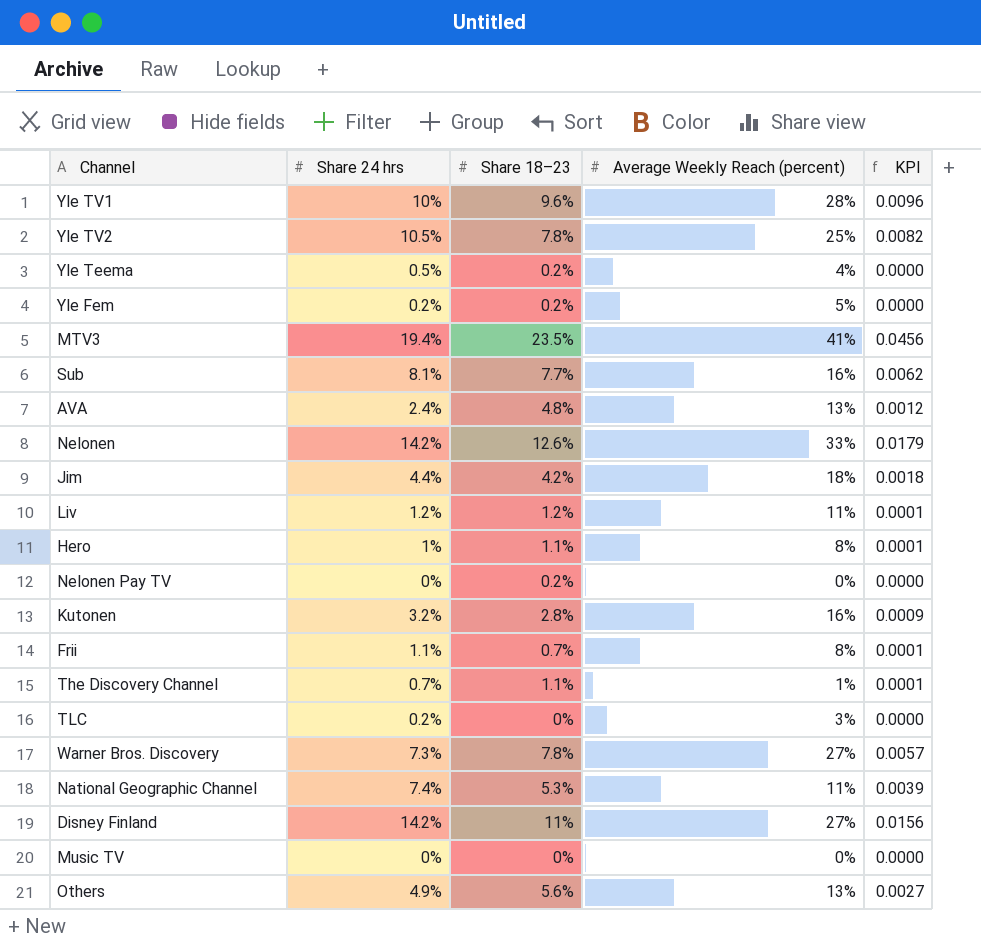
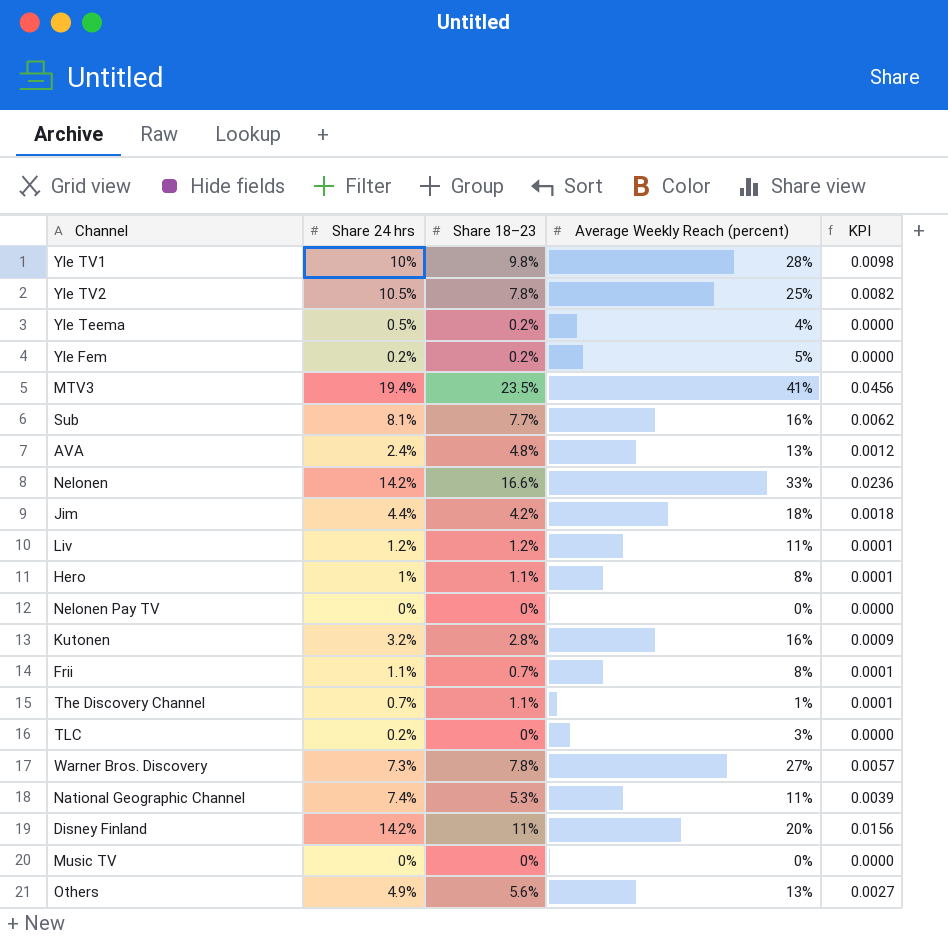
Yle TV1 | Share 18–23: 9.6% -> 9.8%
Yle TV1 | KPI: 0.0096 -> 0.0098
Nelonen | Share 18–23: 12.6% -> 16.6%
Nelonen | KPI: 0.0179 -> 0.0236
Nelonen Pay TV | Share 18–23: 0.2% -> 0%
Disney Finland | Average Weekly Reach (percent): 27% -> 20%

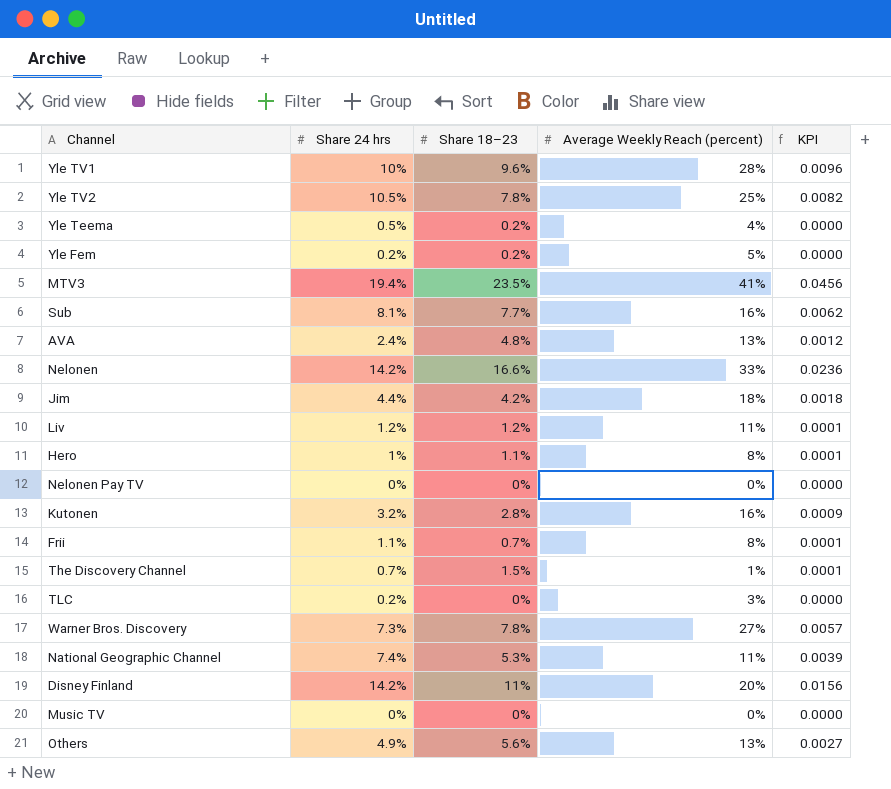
Yle TV1 | Share 18–23: 9.8% -> 9.6%
Yle TV1 | KPI: 0.0098 -> 0.0096
The Discovery Channel | Share 18–23: 1.1% -> 1.5%

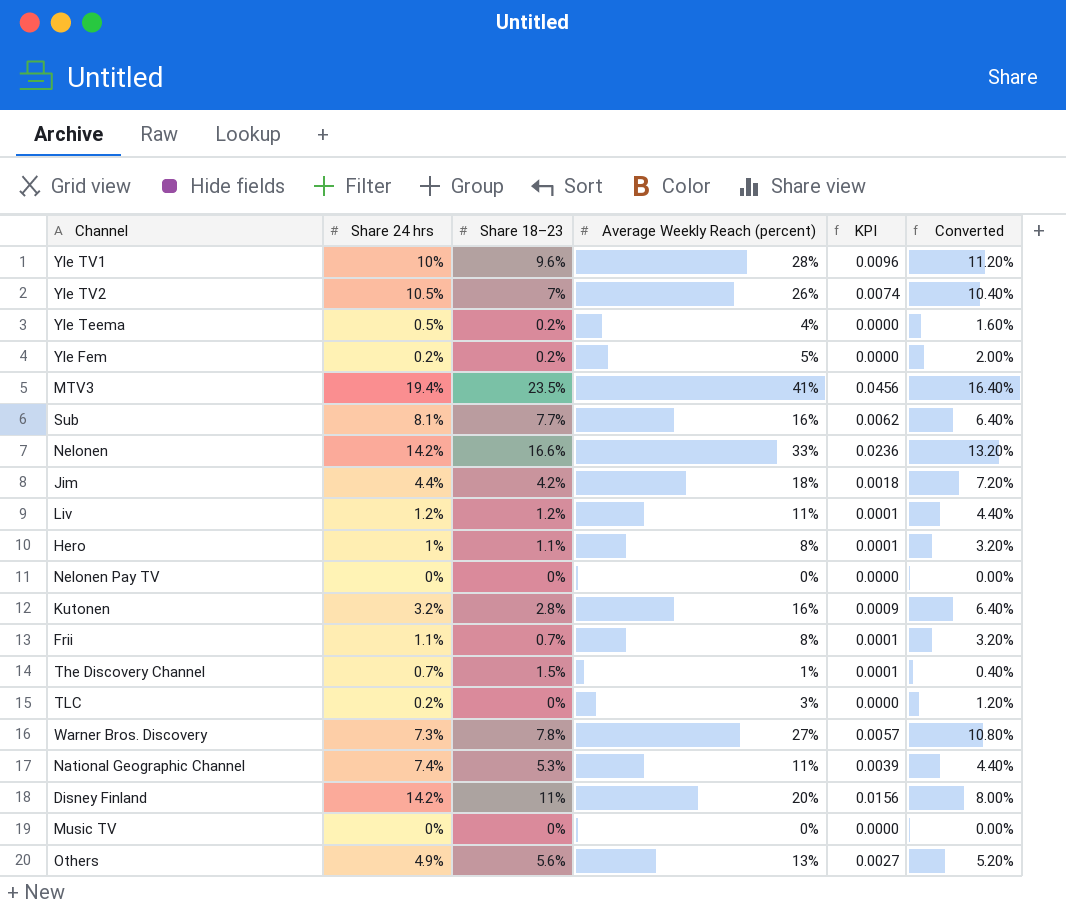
column Converted | formula: none -> [Average Weekly Reach (percent)] * 0.4
row AVA: 2.4% | 4.8% | 13% | 0.0012 -> none
Yle TV2 | Share 18–23: 7.8% -> 7%
Yle TV2 | Average Weekly Reach (percent): 25% -> 26%
Yle TV2 | KPI: 0.0082 -> 0.0074

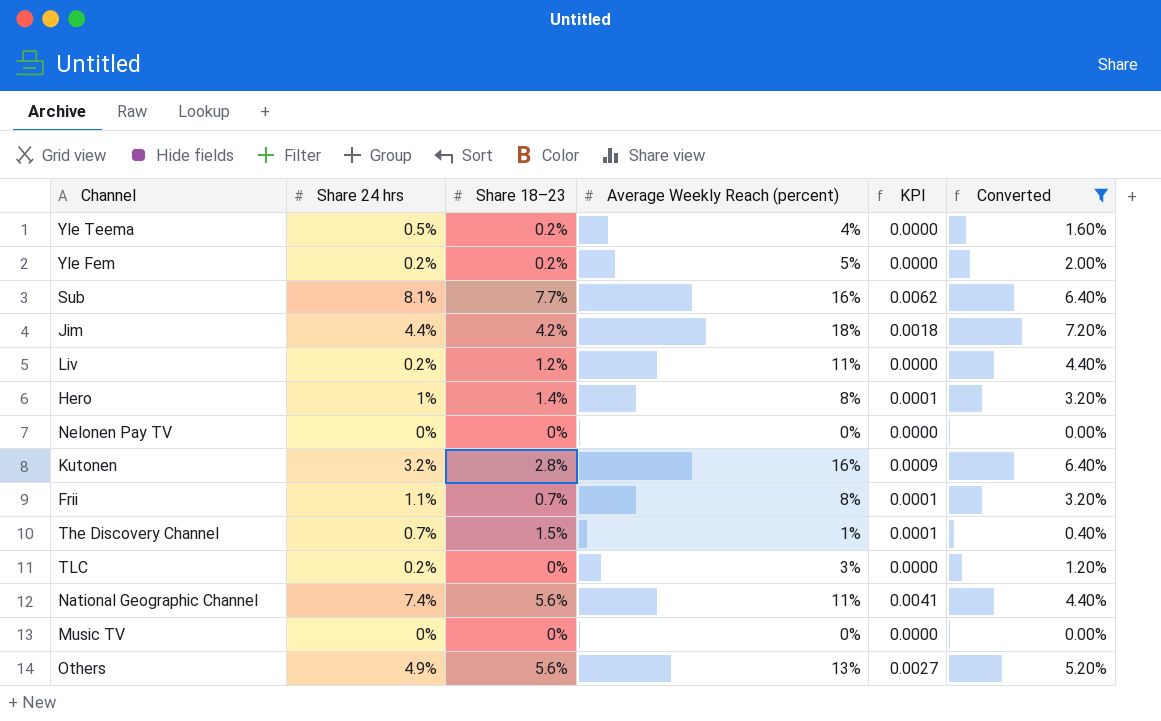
filter: none -> Converted <= 7.20%
Liv | Share 24 hrs: 1.2% -> 0.2%
Liv | KPI: 0.0001 -> 0.0000
Hero | Share 18–23: 1.1% -> 1.4%
National Geographic Channel | Share 18–23: 5.3% -> 5.6%
National Geographic Channel | KPI: 0.0039 -> 0.0041

